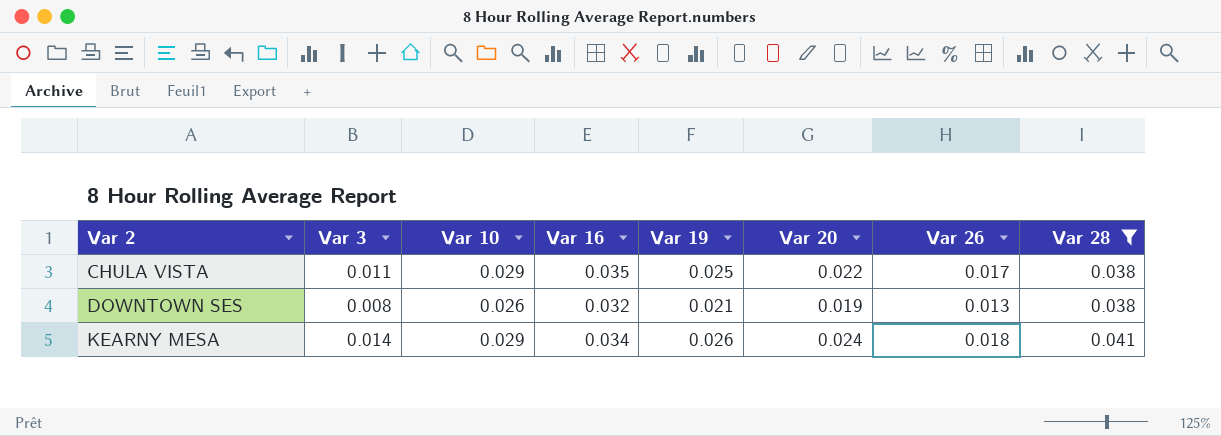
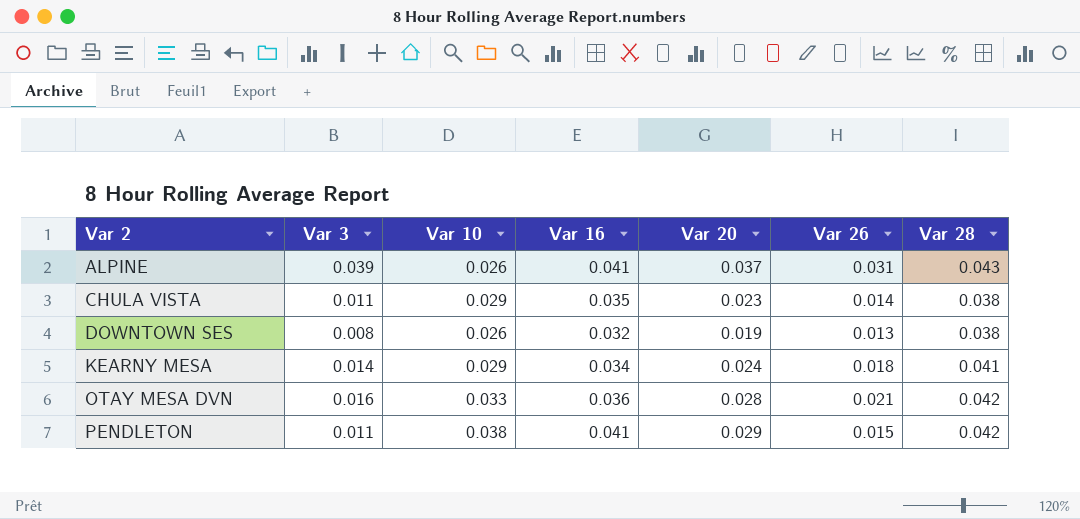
filter: Var 28 <= 0.041 -> none
column Var 19 | position: 5 -> none
CHULA VISTA | Var 20: 0.022 -> 0.023
CHULA VISTA | Var 26: 0.017 -> 0.014

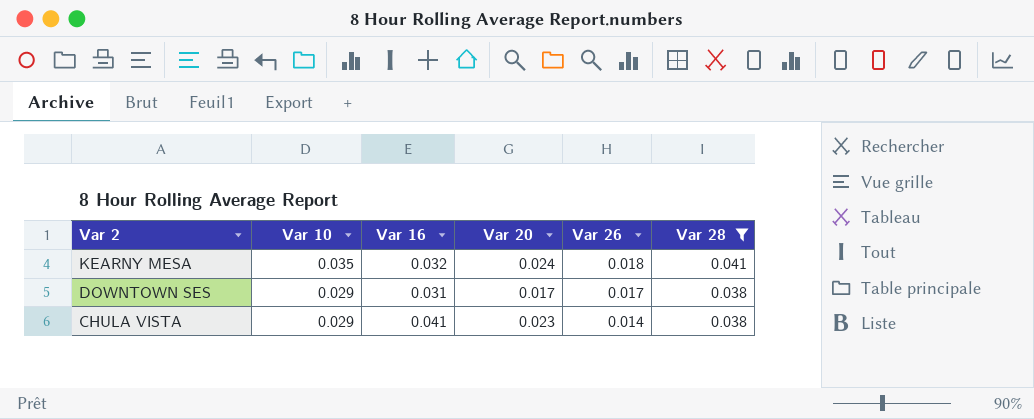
filter: none -> Var 28 <= 0.041
row order: Var 2 ascending -> Var 2 descending
column Var 3 | position: 2 -> none
KEARNY MESA | Var 10: 0.029 -> 0.035
KEARNY MESA | Var 16: 0.034 -> 0.032
DOWNTOWN SES | Var 10: 0.026 -> 0.029
DOWNTOWN SES | Var 16: 0.032 -> 0.031
DOWNTOWN SES | Var 20: 0.019 -> 0.017
DOWNTOWN SES | Var 26: 0.013 -> 0.017
CHULA VISTA | Var 16: 0.035 -> 0.041

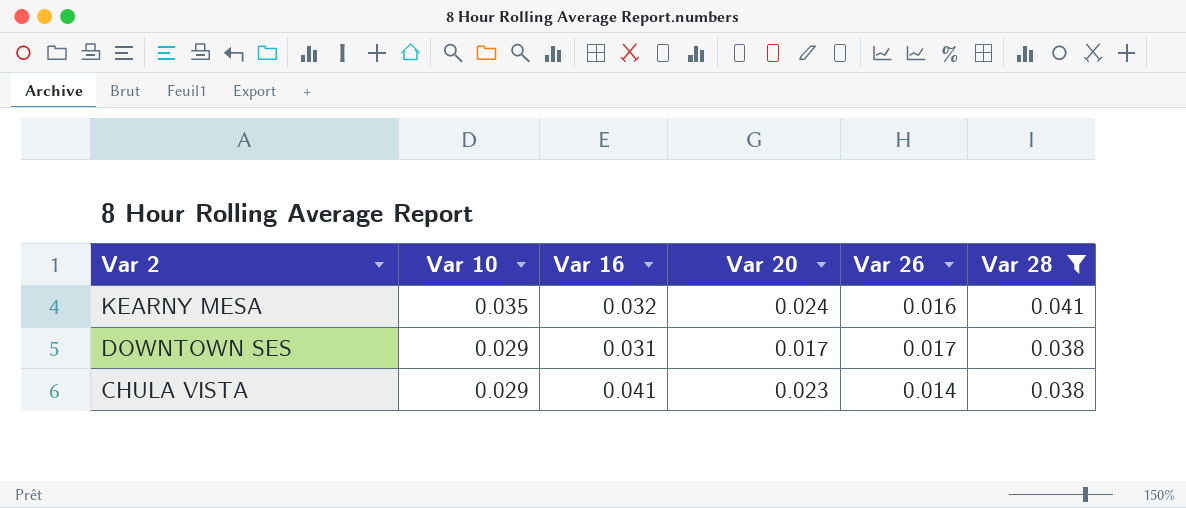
KEARNY MESA | Var 26: 0.018 -> 0.016

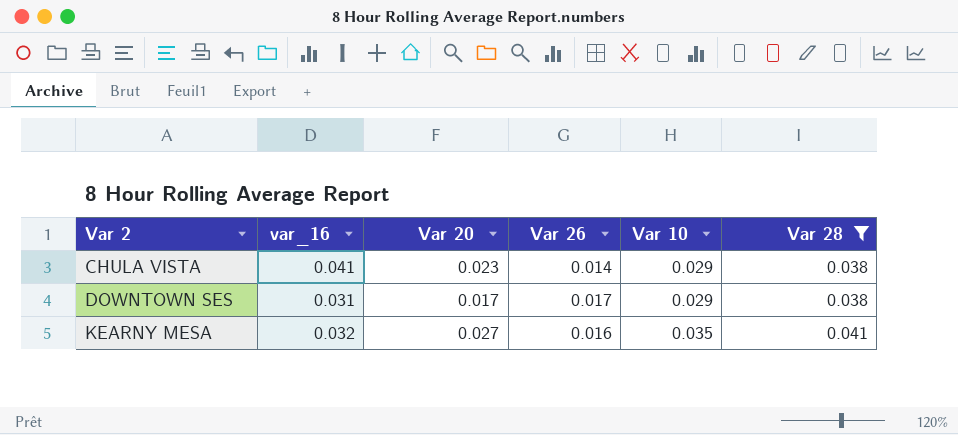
row order: Var 2 descending -> Var 2 ascending
column name: Var 16 -> var_16
column Var 10 | position: 2 -> 5
KEARNY MESA | Var 20: 0.024 -> 0.027

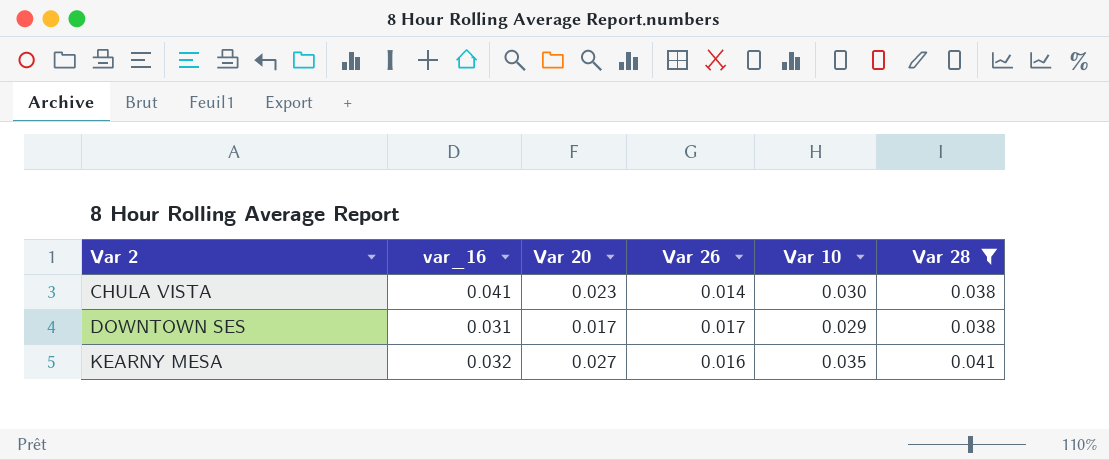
CHULA VISTA | Var 10: 0.029 -> 0.030

